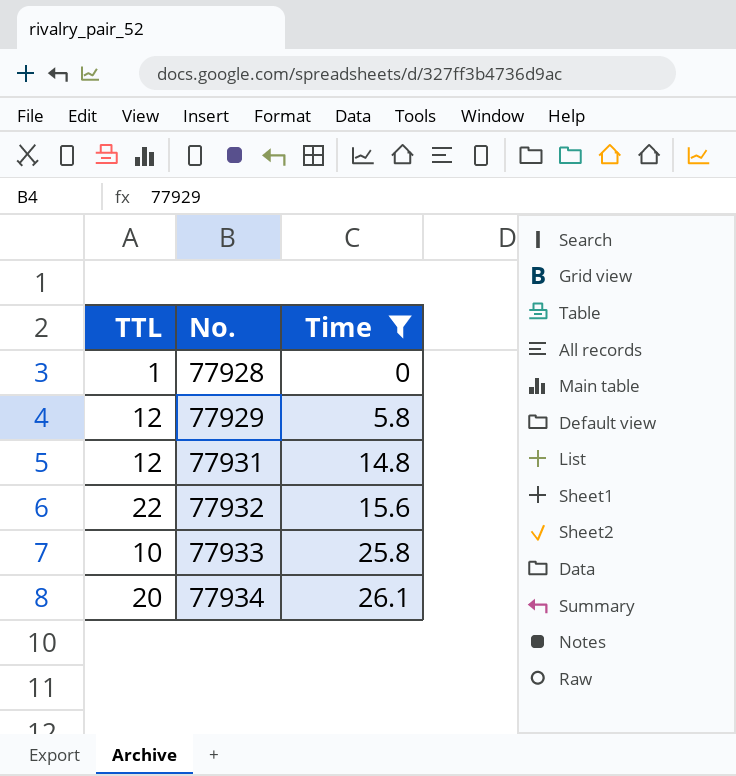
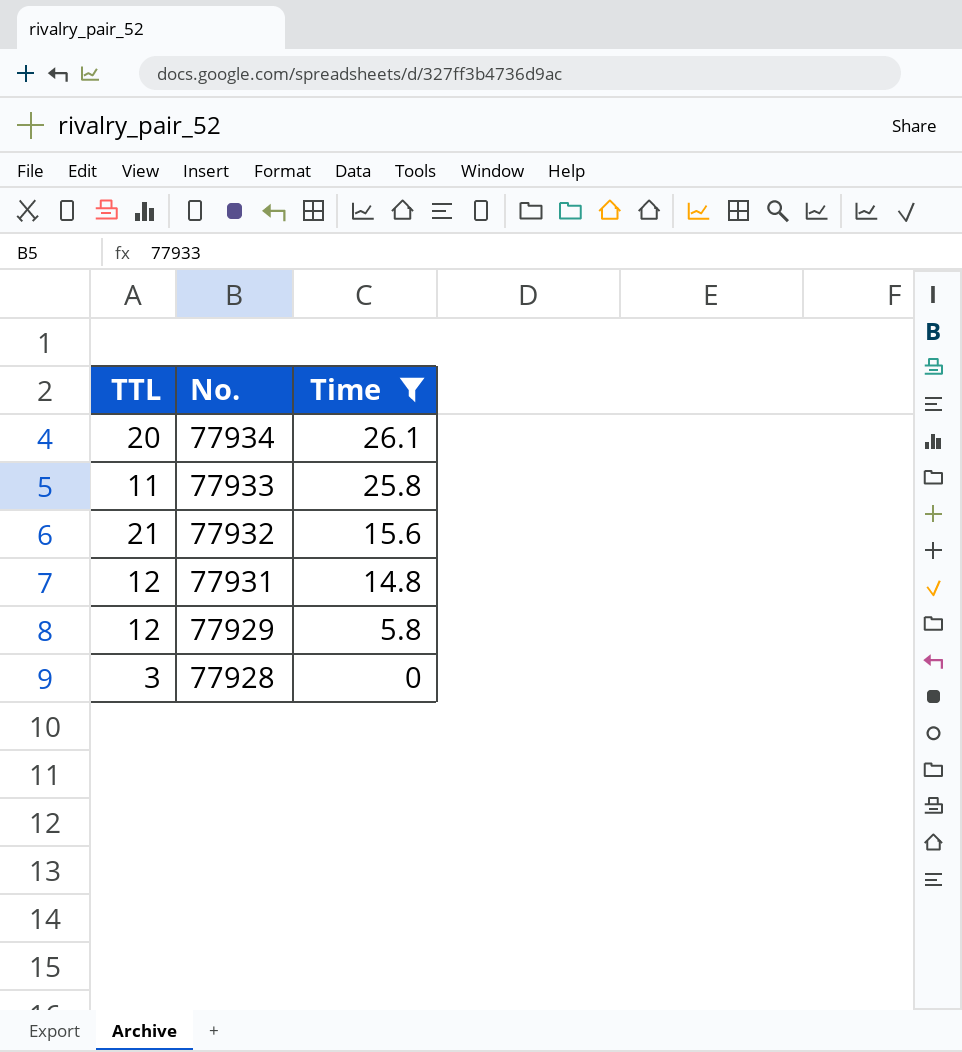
row order: No. ascending -> No. descending
77933 | TTL: 10 -> 11
77932 | TTL: 22 -> 21
77928 | TTL: 1 -> 3

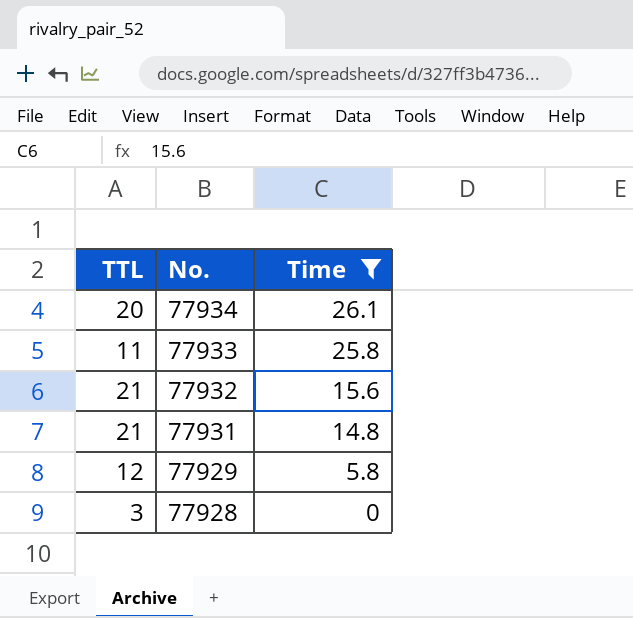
77931 | TTL: 12 -> 21

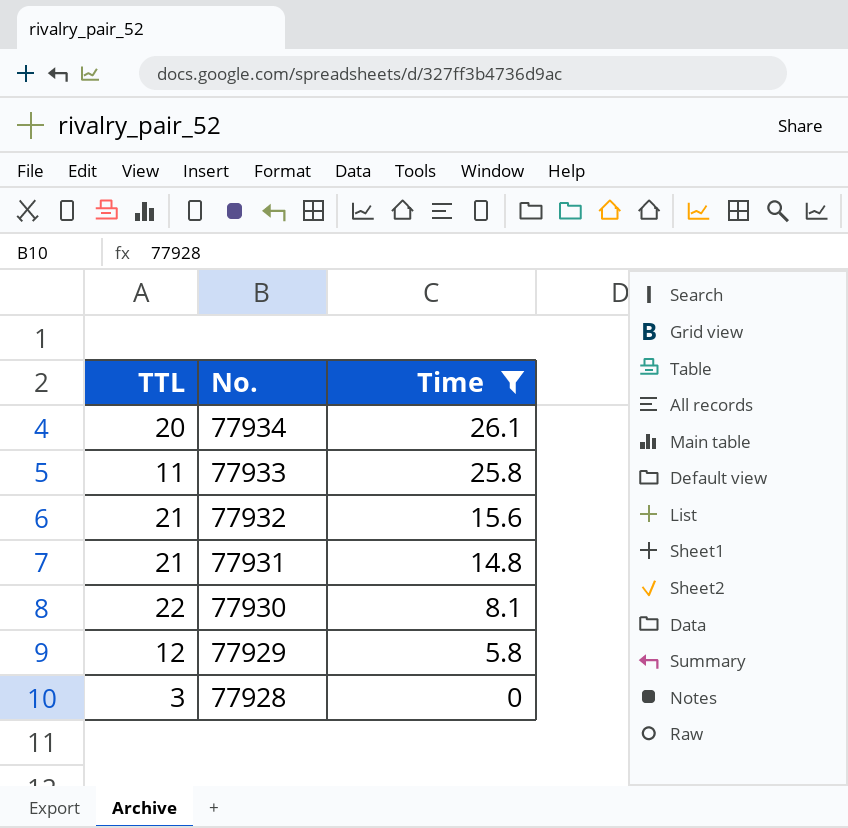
row 77930: none -> 22 | 8.1

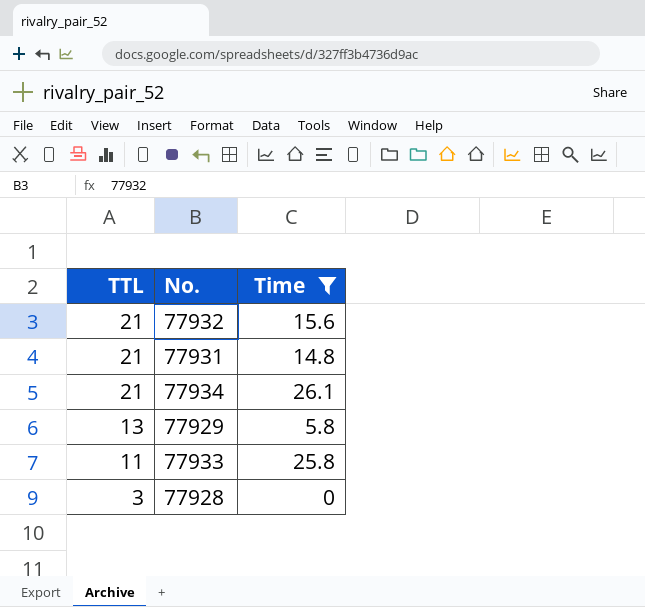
row order: No. descending -> TTL descending
row 77930: 22 | 8.1 -> none
77934 | TTL: 20 -> 21
77929 | TTL: 12 -> 13

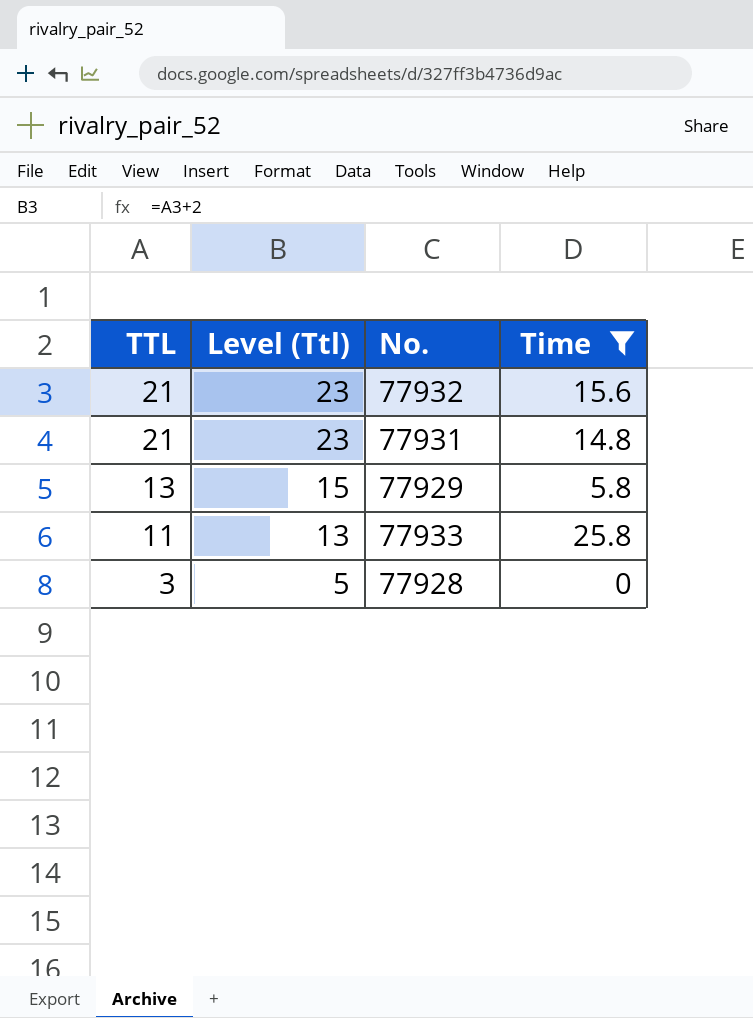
column Level (Ttl) | formula: none -> [TTL] + 2
row 77934: 21 | 26.1 -> none

